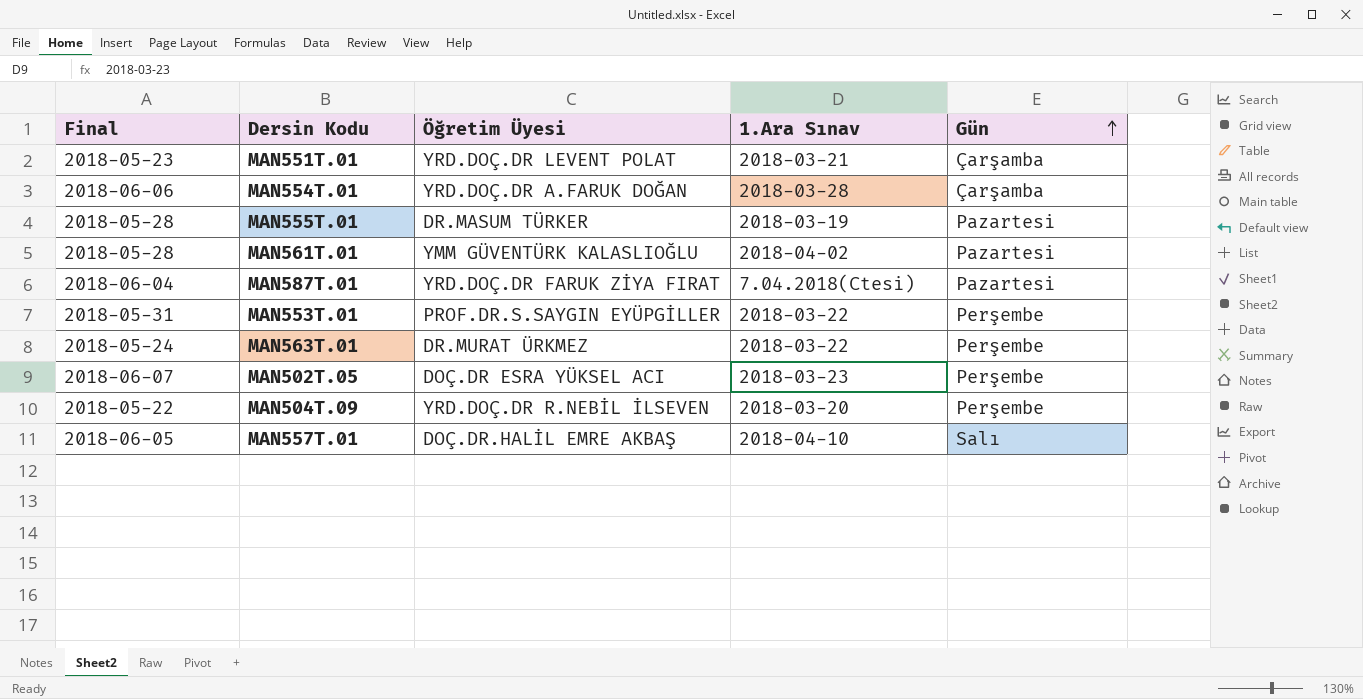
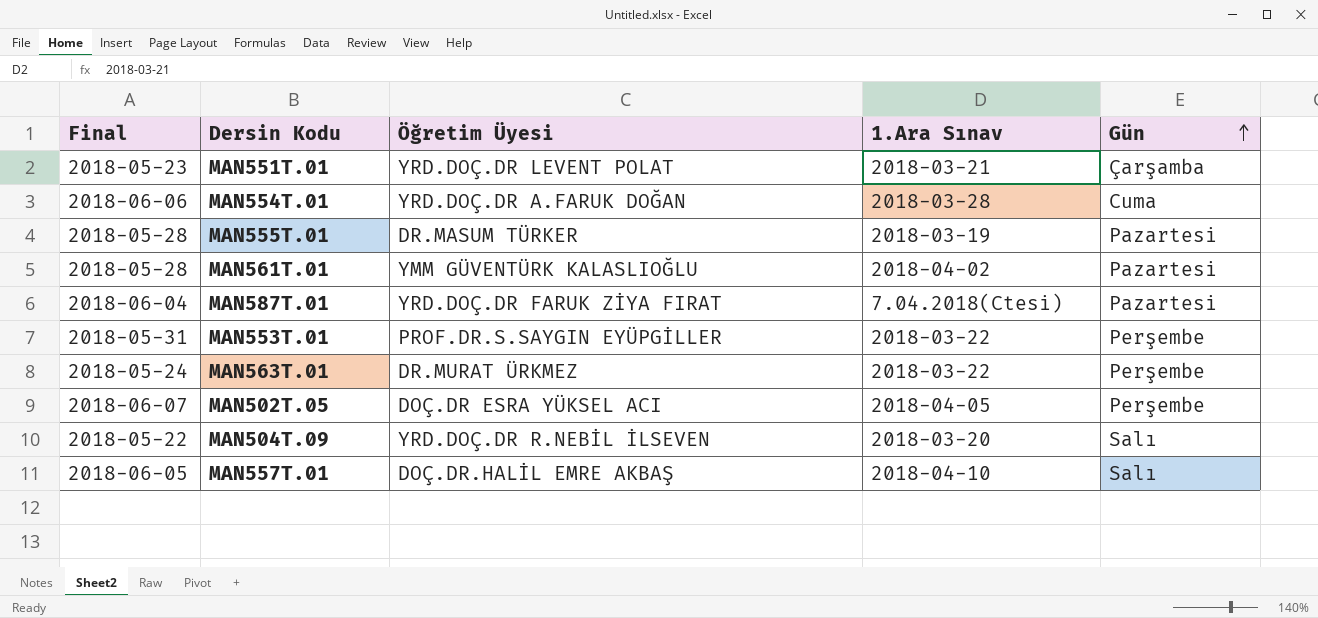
MAN554T.01 | Gün: Çarşamba -> Cuma
MAN502T.05 | 1.Ara Sınav: 2018-03-23 -> 2018-04-05
MAN504T.09 | Gün: Perşembe -> Salı

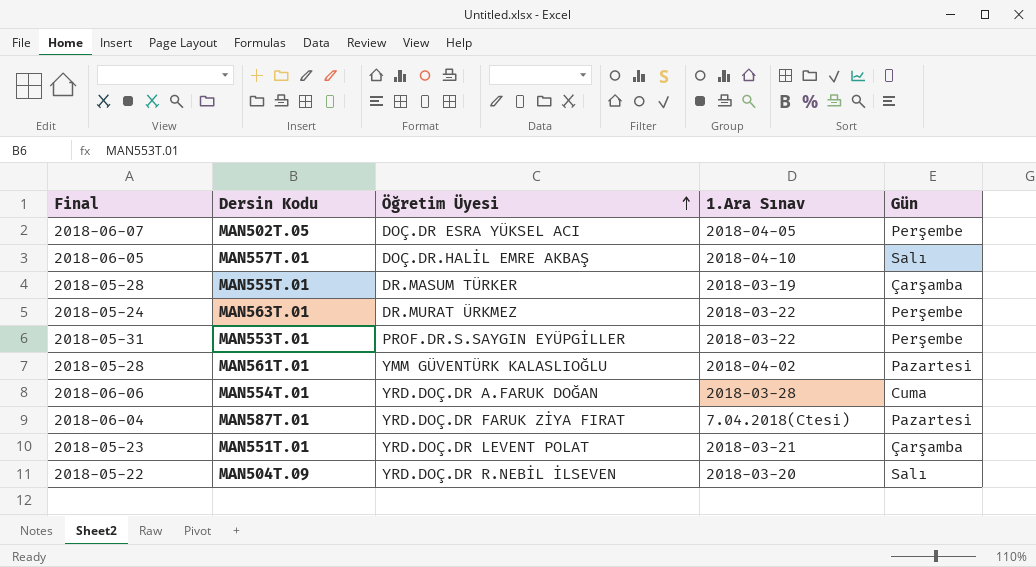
row order: Gün ascending -> Öğretim Üyesi ascending
MAN555T.01 | Gün: Pazartesi -> Çarşamba

